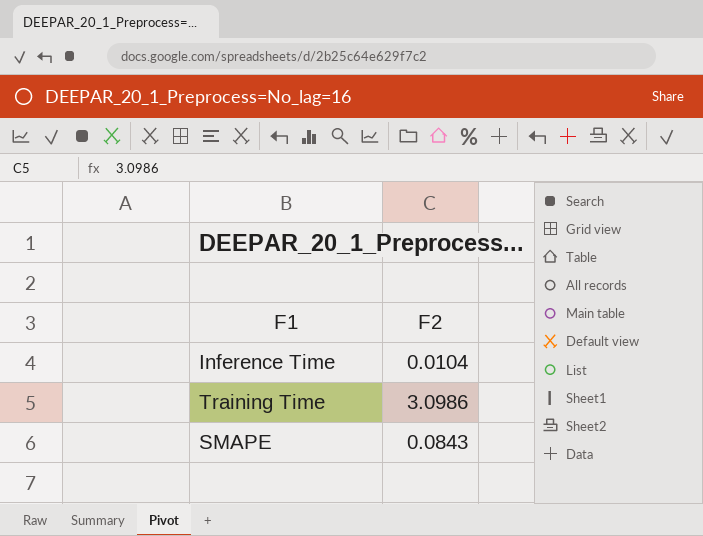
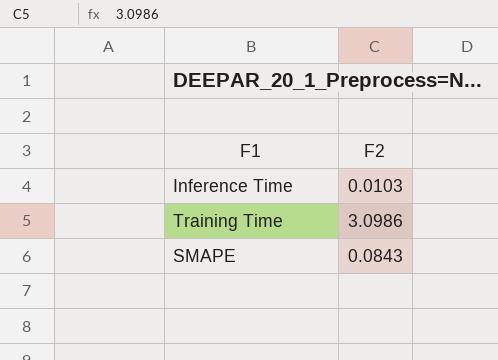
Inference Time | F2: 0.0104 -> 0.0103

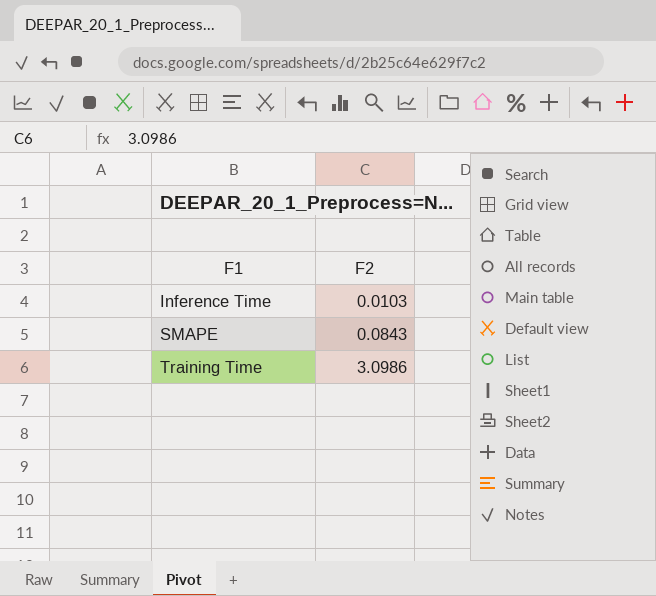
row order: none -> F1 ascending

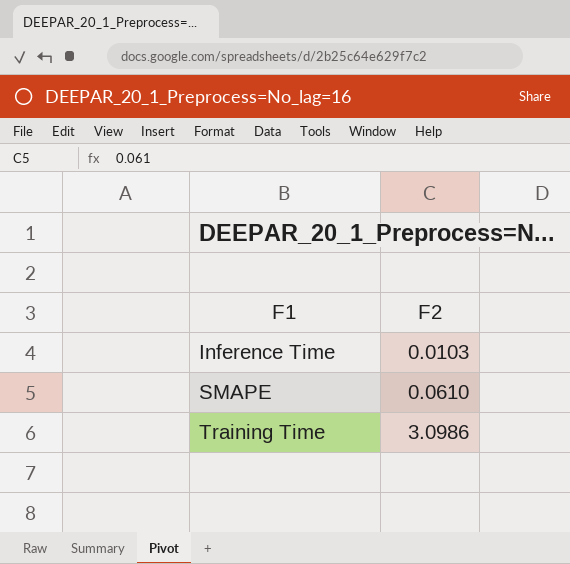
SMAPE | F2: 0.0843 -> 0.0610

